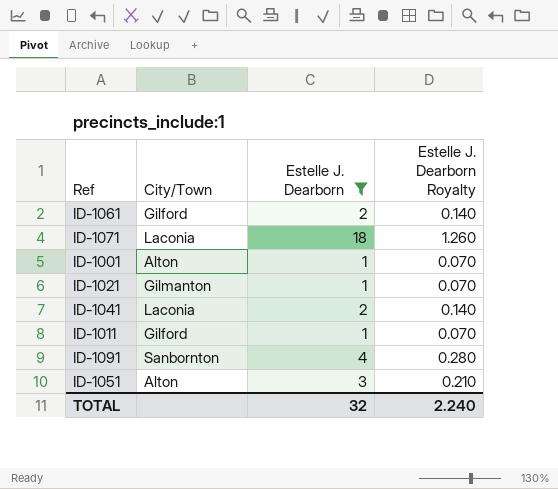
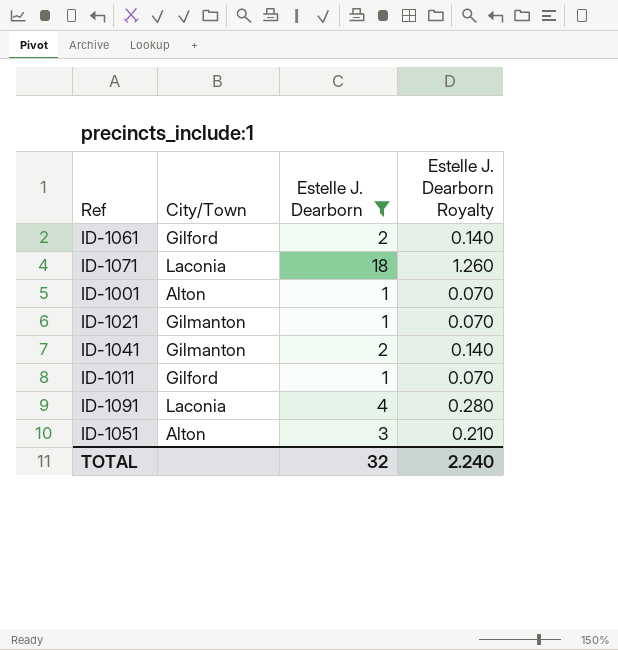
ID-1041 | City/Town: Laconia -> Gilmanton
ID-1091 | City/Town: Sanbornton -> Laconia

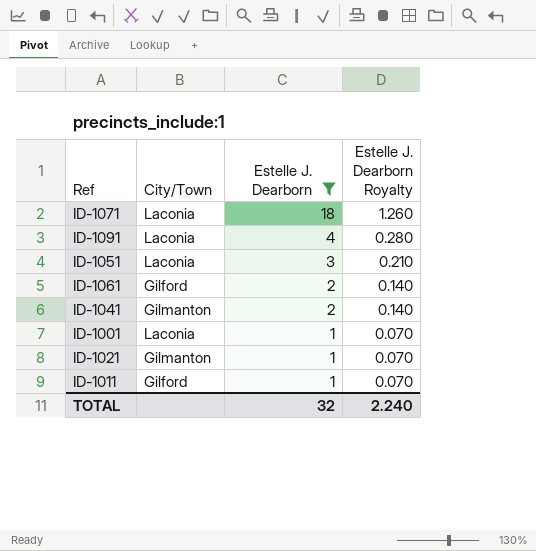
row order: none -> Estelle J. Dearborn descending
ID-1051 | City/Town: Alton -> Laconia
ID-1001 | City/Town: Alton -> Laconia

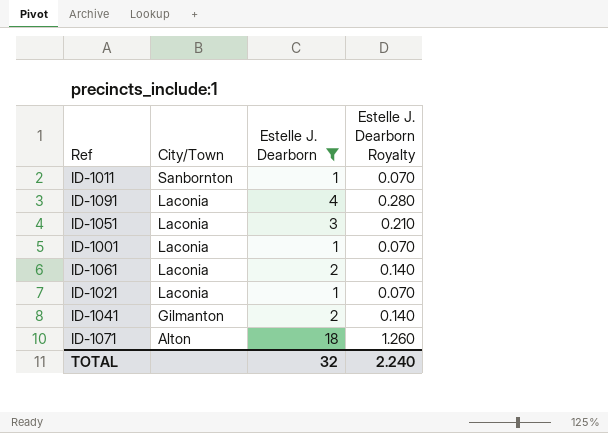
row order: Estelle J. Dearborn descending -> City/Town descending
ID-1011 | City/Town: Gilford -> Sanbornton
ID-1061 | City/Town: Gilford -> Laconia
ID-1021 | City/Town: Gilmanton -> Laconia
ID-1071 | City/Town: Laconia -> Alton

